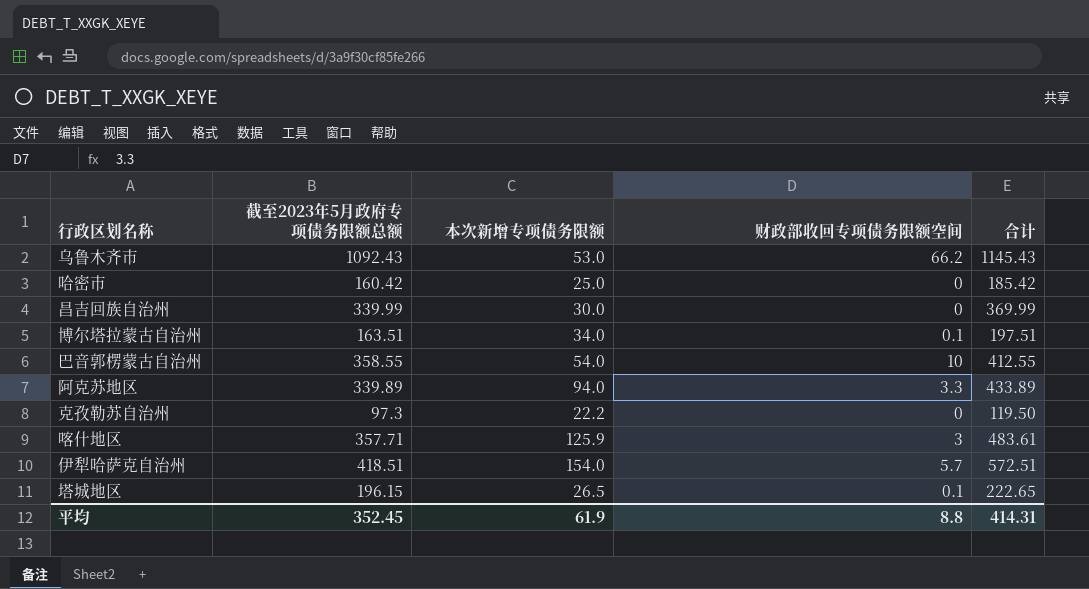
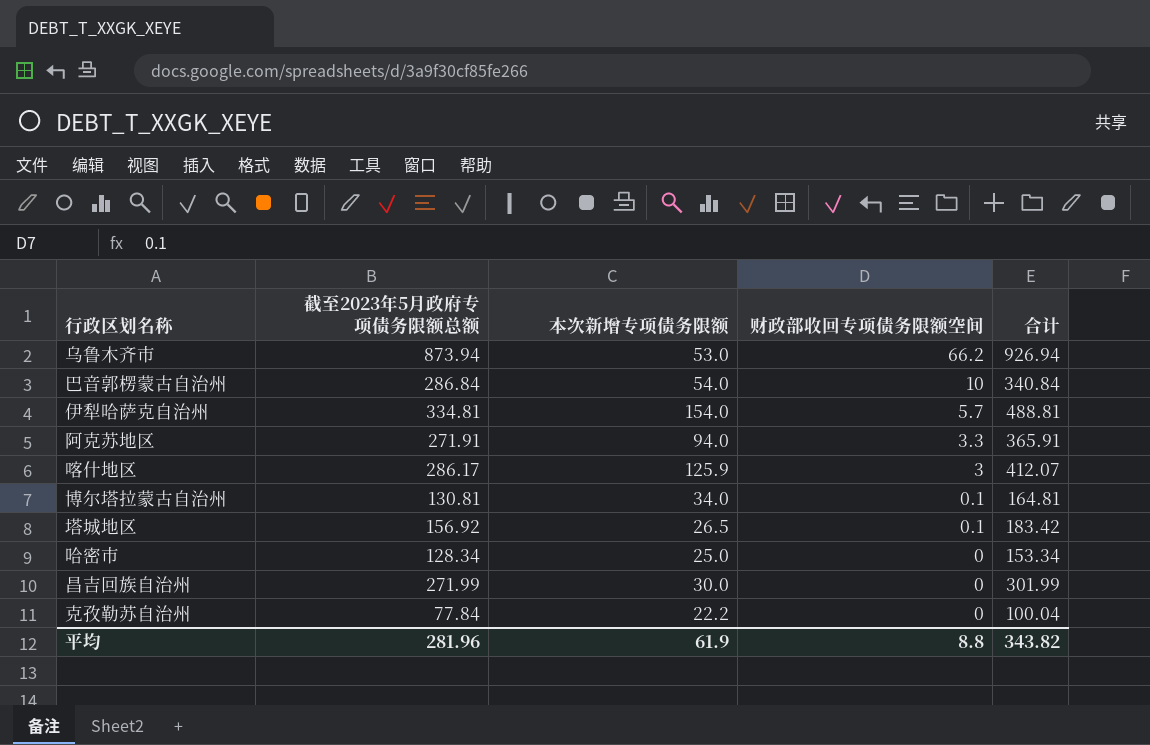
row order: none -> 财政部收回专项债务限额空间 descending
乌鲁木齐市 | 截至2023年5月政府专项债务限额总额: 1092.43 -> 873.94
乌鲁木齐市 | 合计: 1145.43 -> 926.94
巴音郭楞蒙古自治州 | 截至2023年5月政府专项债务限额总额: 358.55 -> 286.84
巴音郭楞蒙古自治州 | 合计: 412.55 -> 340.84
伊犁哈萨克自治州 | 截至2023年5月政府专项债务限额总额: 418.51 -> 334.81
伊犁哈萨克自治州 | 合计: 572.51 -> 488.81
阿克苏地区 | 截至2023年5月政府专项债务限额总额: 339.89 -> 271.91
阿克苏地区 | 合计: 433.89 -> 365.91
喀什地区 | 截至2023年5月政府专项债务限额总额: 357.71 -> 286.17
喀什地区 | 合计: 483.61 -> 412.07
博尔塔拉蒙古自治州 | 截至2023年5月政府专项债务限额总额: 163.51 -> 130.81
博尔塔拉蒙古自治州 | 合计: 197.51 -> 164.81
塔城地区 | 截至2023年5月政府专项债务限额总额: 196.15 -> 156.92
塔城地区 | 合计: 222.65 -> 183.42
哈密市 | 截至2023年5月政府专项债务限额总额: 160.42 -> 128.34
哈密市 | 合计: 185.42 -> 153.34
昌吉回族自治州 | 截至2023年5月政府专项债务限额总额: 339.99 -> 271.99
昌吉回族自治州 | 合计: 369.99 -> 301.99
克孜勒苏自治州 | 截至2023年5月政府专项债务限额总额: 97.3 -> 77.84
克孜勒苏自治州 | 合计: 119.50 -> 100.04
平均 | 截至2023年5月政府专项债务限额总额: 352.45 -> 281.96
平均 | 合计: 414.31 -> 343.82

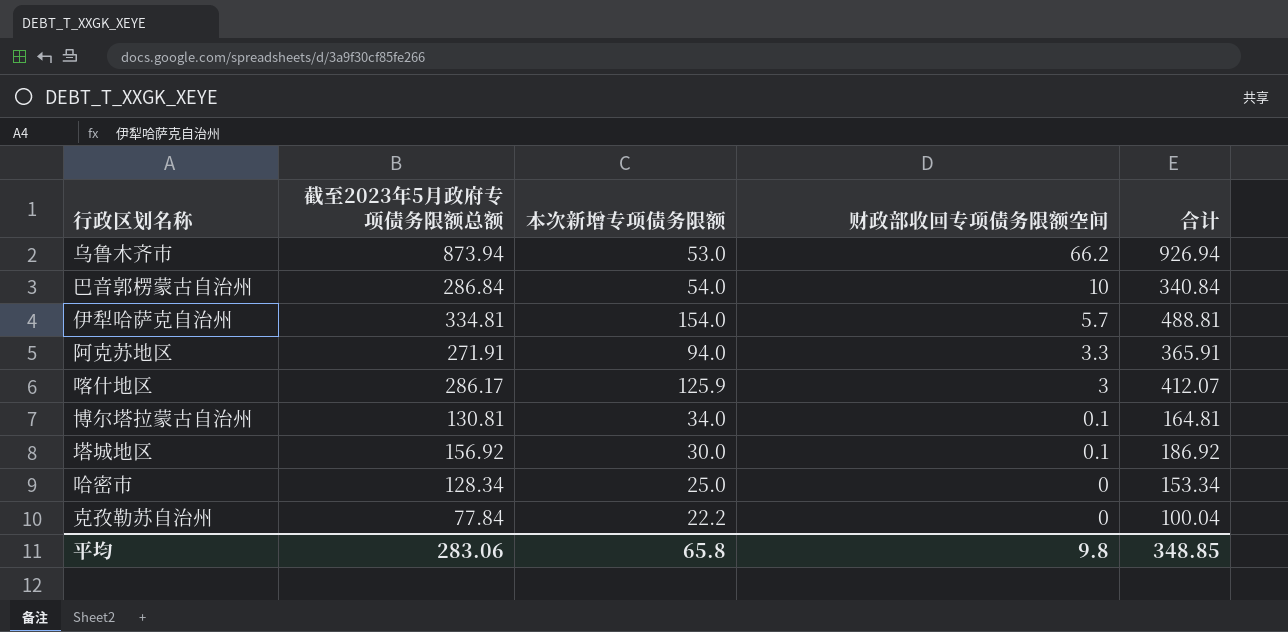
row 昌吉回族自治州: 271.99 | 30.0 | 0 | 301.99 -> none
塔城地区 | 本次新增专项债务限额: 26.5 -> 30.0
塔城地区 | 合计: 183.42 -> 186.92
平均 | 截至2023年5月政府专项债务限额总额: 281.96 -> 283.06
平均 | 本次新增专项债务限额: 61.9 -> 65.8
平均 | 财政部收回专项债务限额空间: 8.8 -> 9.8
平均 | 合计: 343.82 -> 348.85

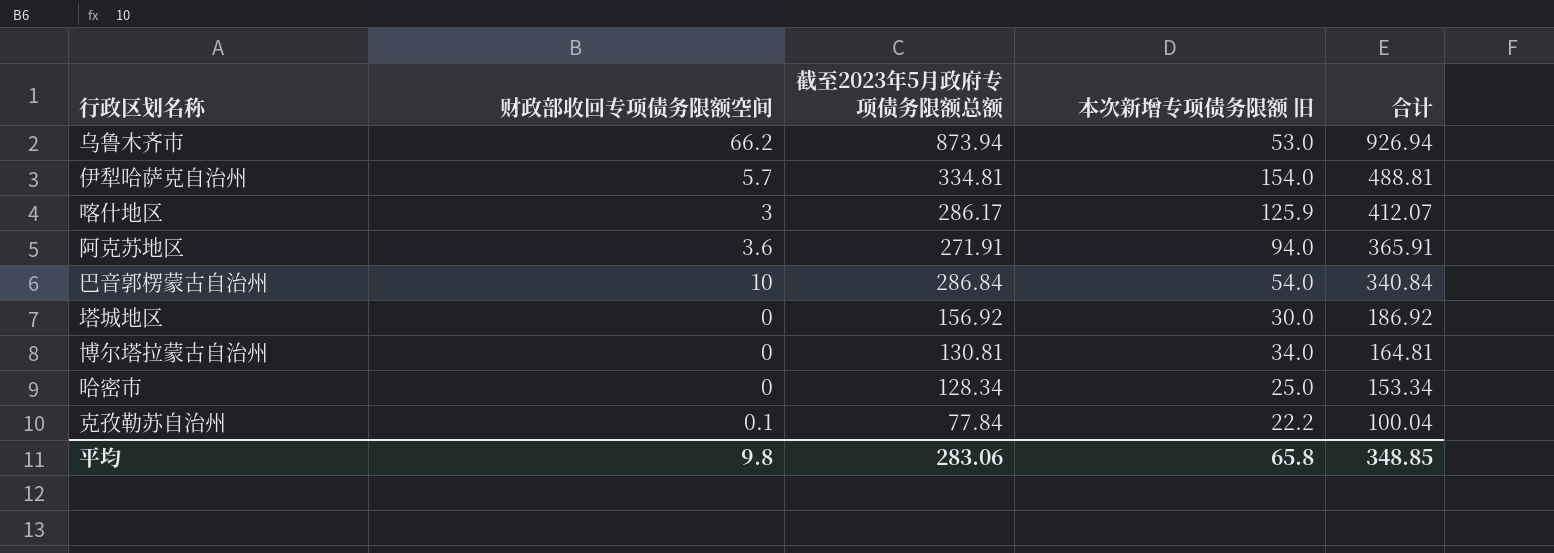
row order: 财政部收回专项债务限额空间 descending -> 合计 descending
column 财政部收回专项债务限额空间 | position: 4 -> 2
column name: 本次新增专项债务限额 -> 本次新增专项债务限额 旧
阿克苏地区 | 财政部收回专项债务限额空间: 3.3 -> 3.6
塔城地区 | 财政部收回专项债务限额空间: 0.1 -> 0
博尔塔拉蒙古自治州 | 财政部收回专项债务限额空间: 0.1 -> 0
克孜勒苏自治州 | 财政部收回专项债务限额空间: 0 -> 0.1

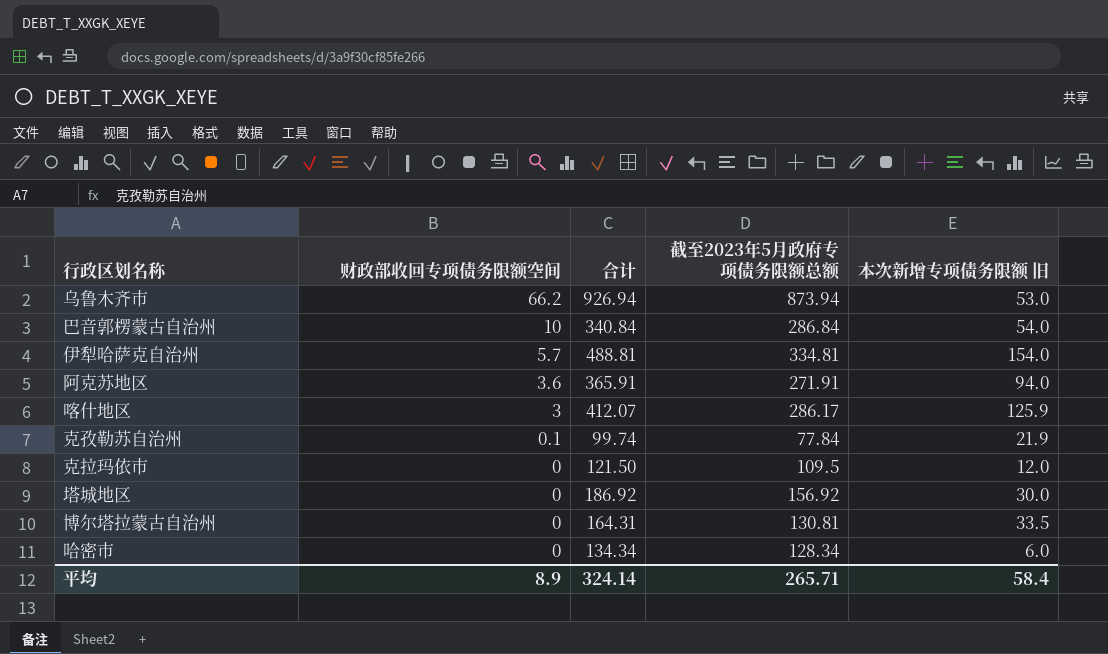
row order: 合计 descending -> 财政部收回专项债务限额空间 descending
column 合计 | position: 5 -> 3
克孜勒苏自治州 | 合计: 100.04 -> 99.74
克孜勒苏自治州 | 本次新增专项债务限额 旧: 22.2 -> 21.9
row 克拉玛依市: none -> 0 | 121.50 | 109.5 | 12.0
博尔塔拉蒙古自治州 | 合计: 164.81 -> 164.31
博尔塔拉蒙古自治州 | 本次新增专项债务限额 旧: 34.0 -> 33.5
哈密市 | 合计: 153.34 -> 134.34
哈密市 | 本次新增专项债务限额 旧: 25.0 -> 6.0
平均 | 财政部收回专项债务限额空间: 9.8 -> 8.9
平均 | 合计: 348.85 -> 324.14
平均 | 截至2023年5月政府专项债务限额总额: 283.06 -> 265.71
平均 | 本次新增专项债务限额 旧: 65.8 -> 58.4

